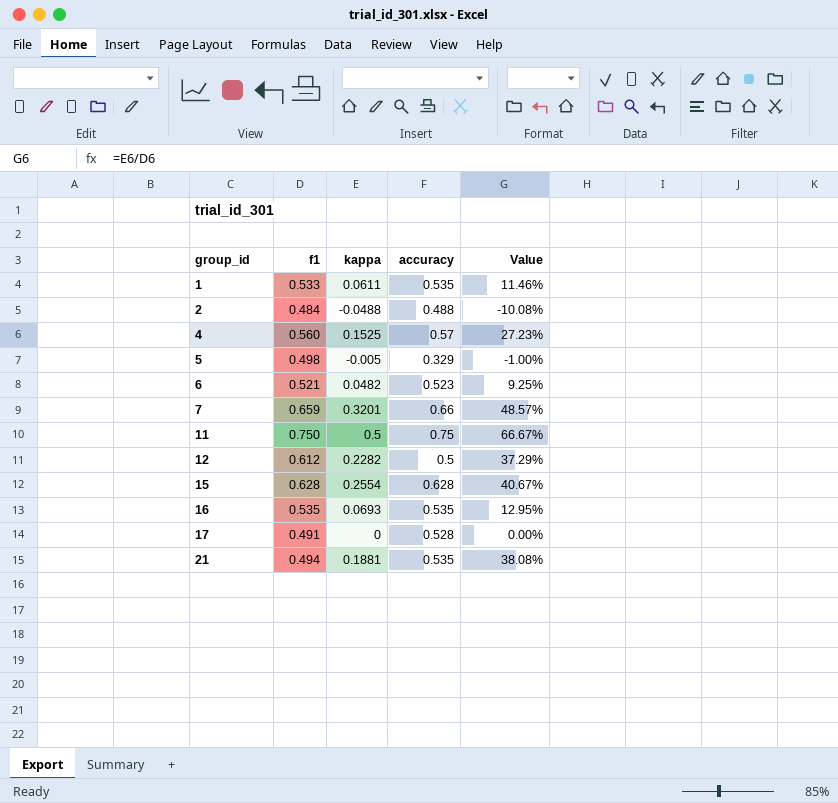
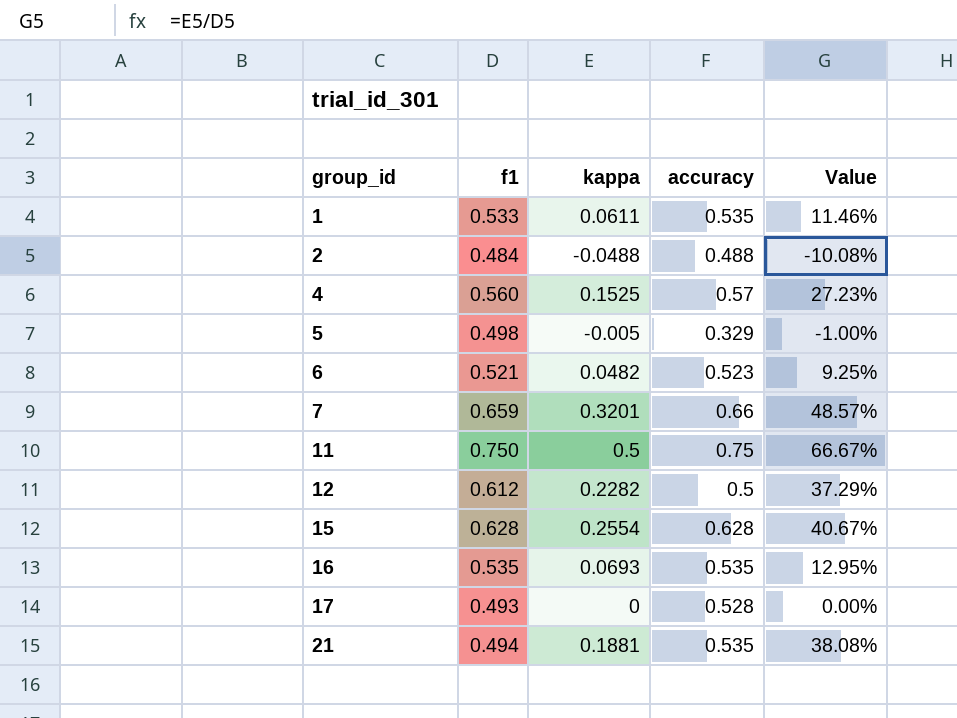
17 | f1: 0.491 -> 0.493

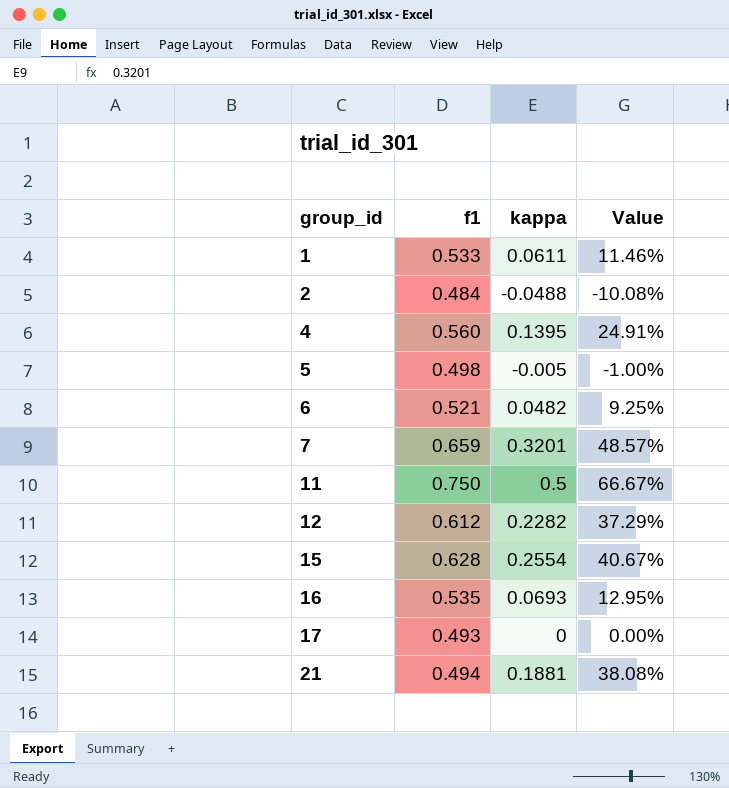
column accuracy | position: 4 -> none
4 | kappa: 0.1525 -> 0.1395
4 | Value: 27.23% -> 24.91%

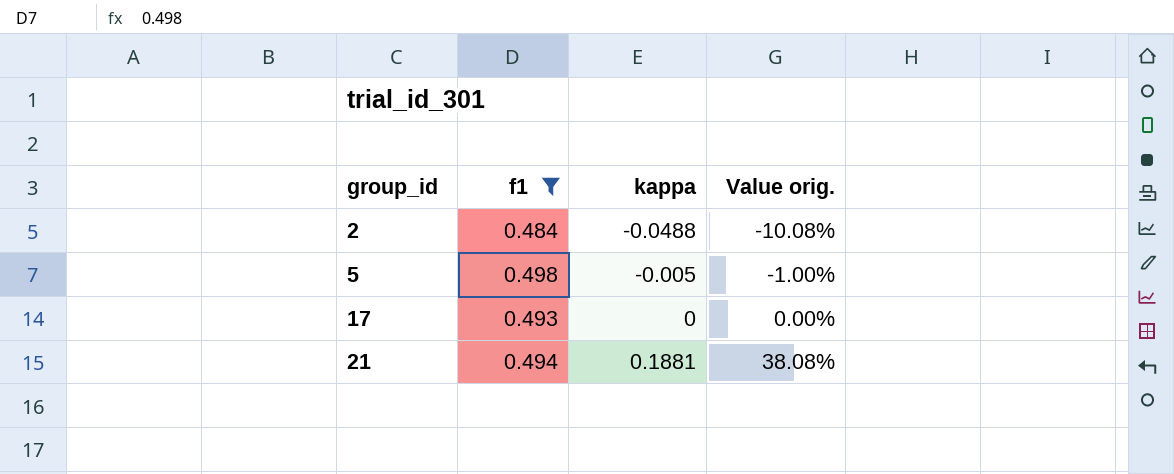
filter: none -> f1 <= 0.498
column name: Value -> Value orig.

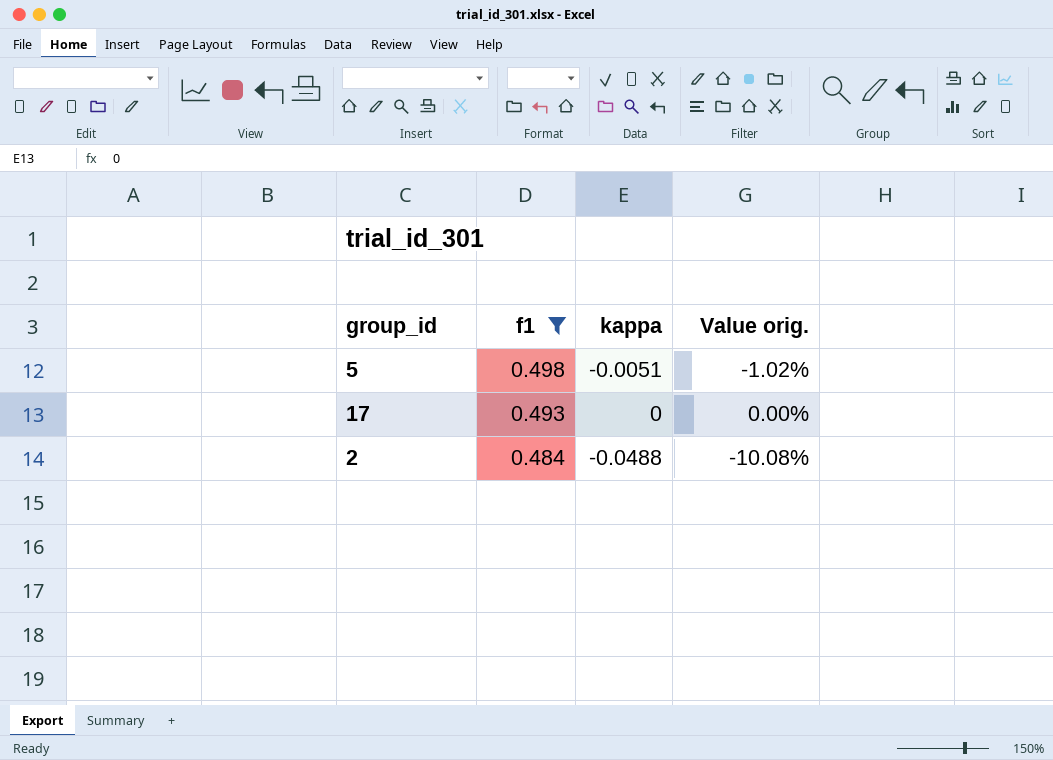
row order: group_id ascending -> f1 descending
row 21: 0.494 | 0.1881 | 38.08% -> none
5 | kappa: -0.005 -> -0.0051
5 | Value orig.: -1.00% -> -1.02%

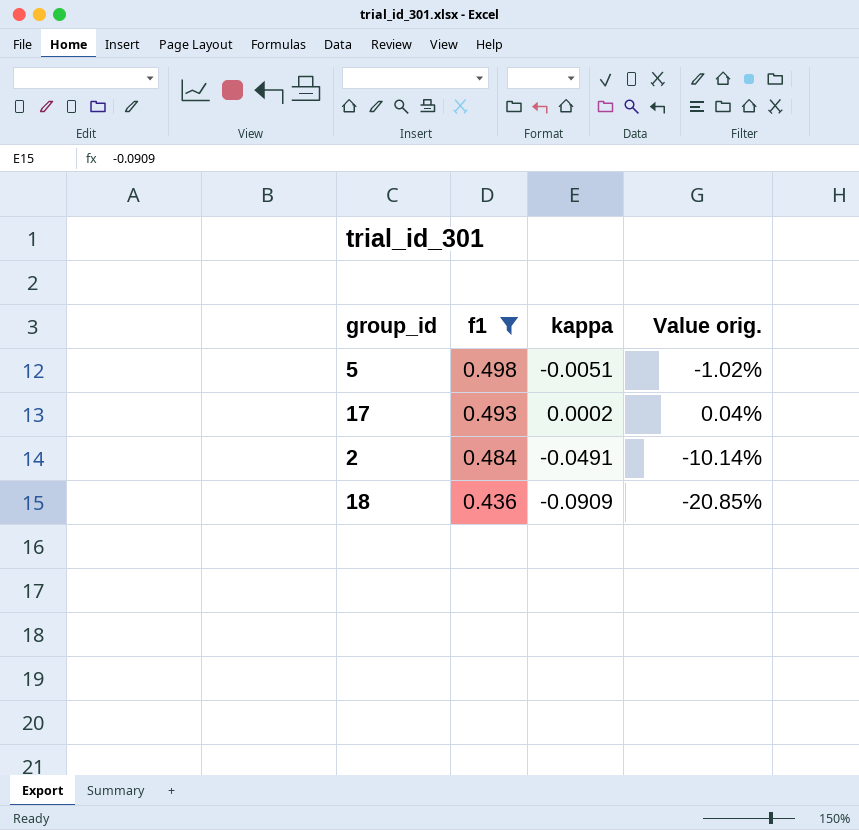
17 | kappa: 0 -> 0.0002
17 | Value orig.: 0.00% -> 0.04%
2 | kappa: -0.0488 -> -0.0491
2 | Value orig.: -10.08% -> -10.14%
row 18: none -> 0.436 | -0.0909 | -20.85%

